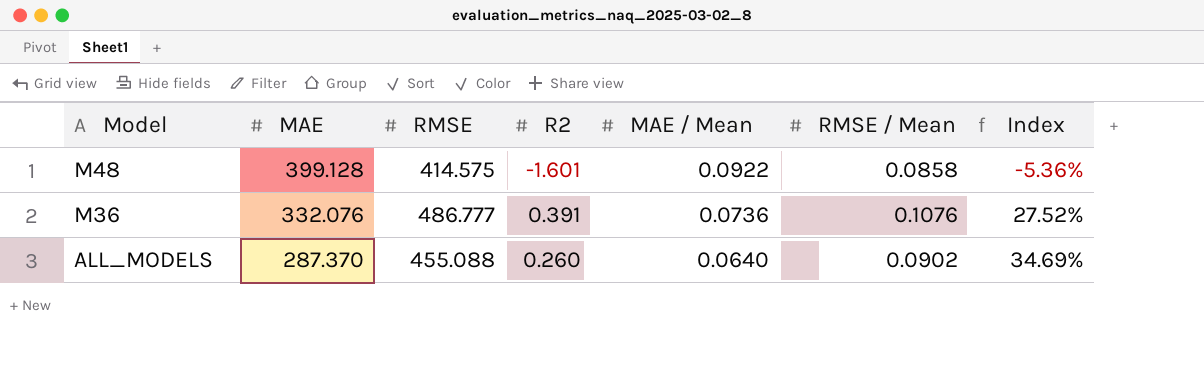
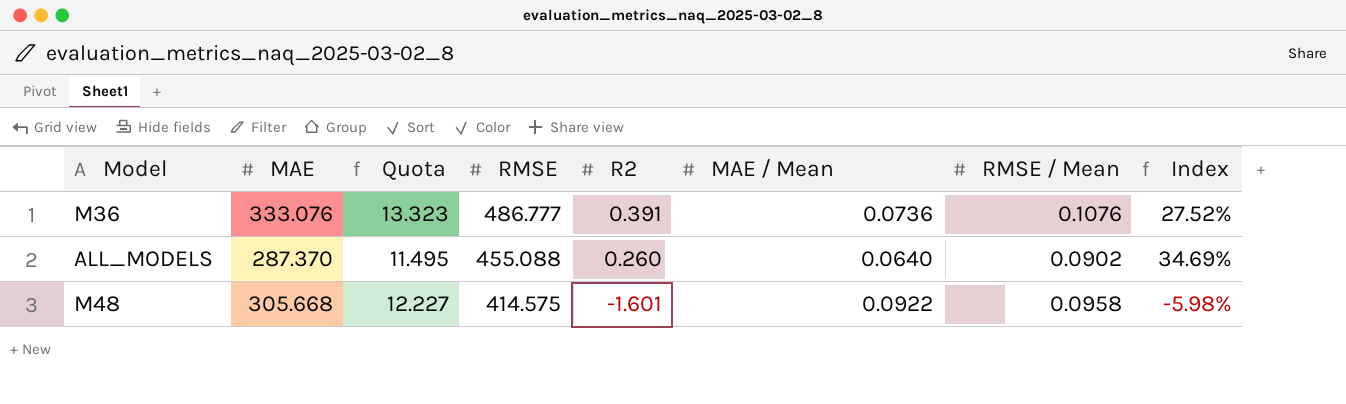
row order: Model descending -> RMSE descending
column Quota | formula: none -> [MAE] * 0.04
M36 | MAE: 332.076 -> 333.076
M48 | MAE: 399.128 -> 305.668
M48 | RMSE / Mean: 0.0858 -> 0.0958
M48 | Index: -5.36% -> -5.98%

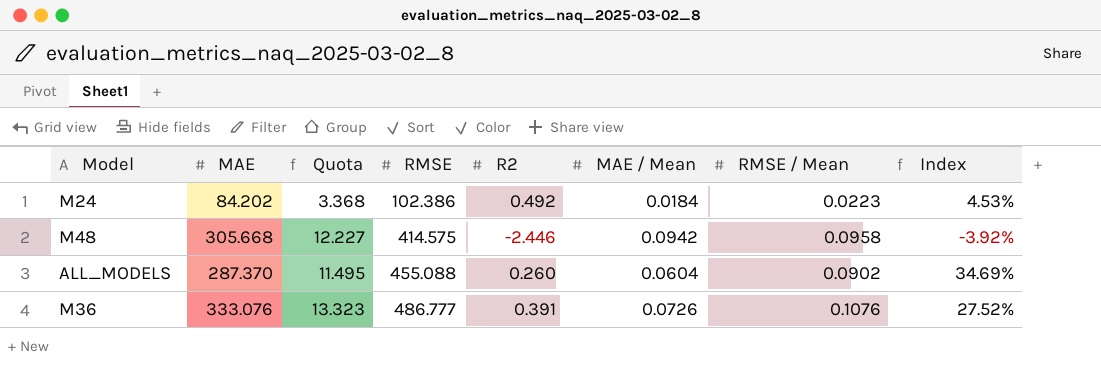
row order: RMSE descending -> RMSE ascending
row M24: none -> 84.202 | 3.368 | 102.386 | 0.492 | 0.0184 | 0.0223 | 4.53%
M48 | R2: -1.601 -> -2.446
M48 | MAE / Mean: 0.0922 -> 0.0942
M48 | Index: -5.98% -> -3.92%
ALL_MODELS | MAE / Mean: 0.0640 -> 0.0604
M36 | MAE / Mean: 0.0736 -> 0.0726

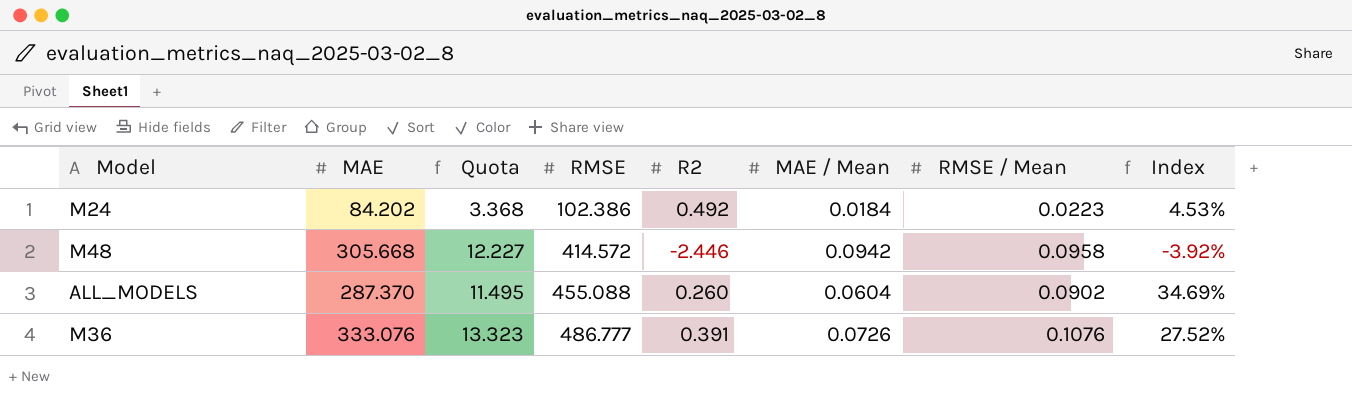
M48 | RMSE: 414.575 -> 414.572

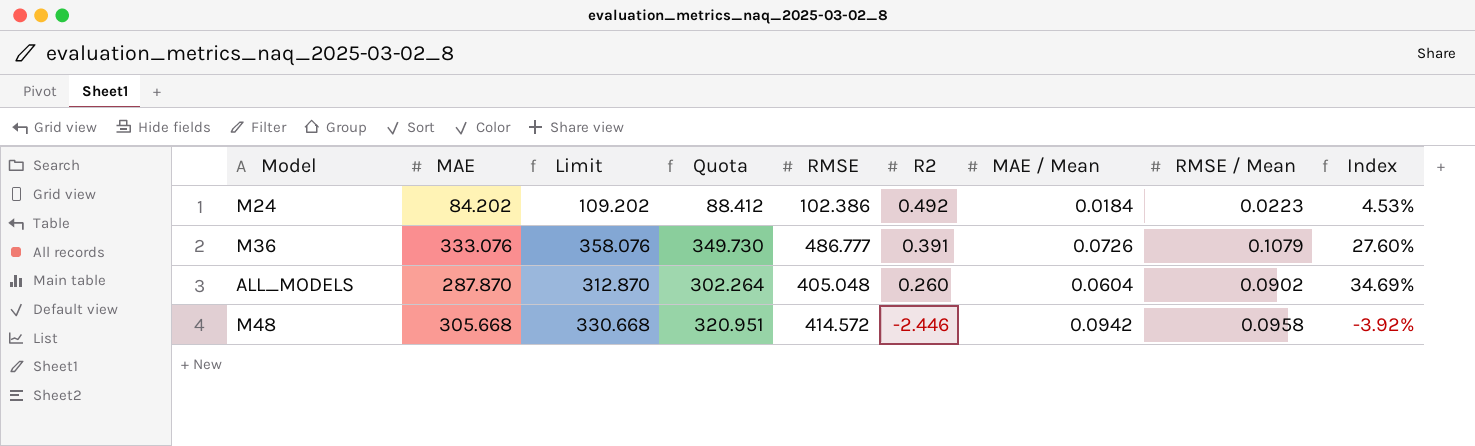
row order: RMSE ascending -> R2 descending
column Limit | formula: none -> [MAE] + 25
column Quota | formula: [MAE] * 0.04 -> [MAE] * 1.05
M36 | RMSE / Mean: 0.1076 -> 0.1079
M36 | Index: 27.52% -> 27.60%
ALL_MODELS | MAE: 287.370 -> 287.870
ALL_MODELS | RMSE: 455.088 -> 405.048

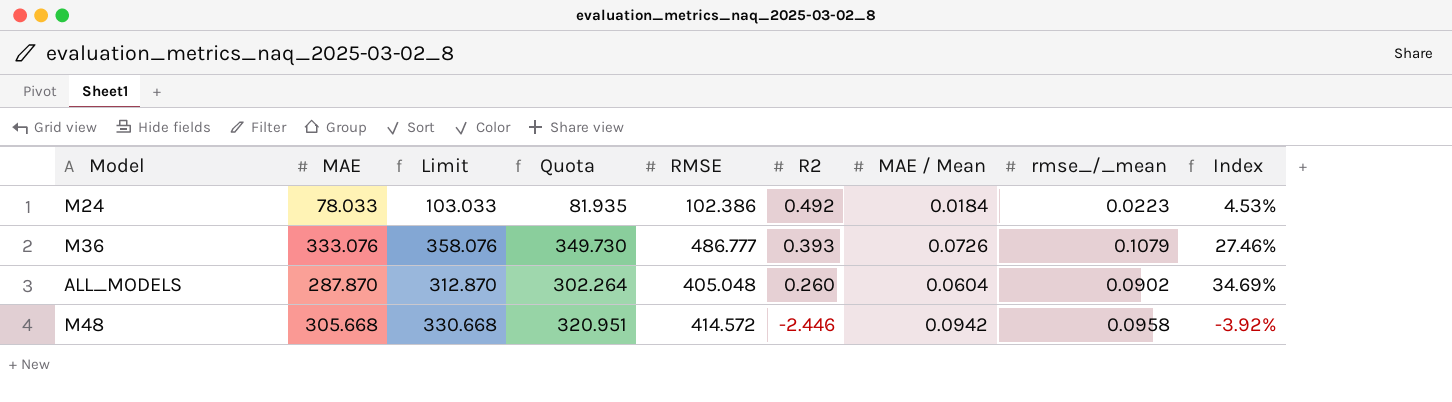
column name: RMSE / Mean -> rmse_/_mean
M24 | MAE: 84.202 -> 78.033
M24 | Limit: 109.202 -> 103.033
M24 | Quota: 88.412 -> 81.935
M36 | R2: 0.391 -> 0.393
M36 | Index: 27.60% -> 27.46%

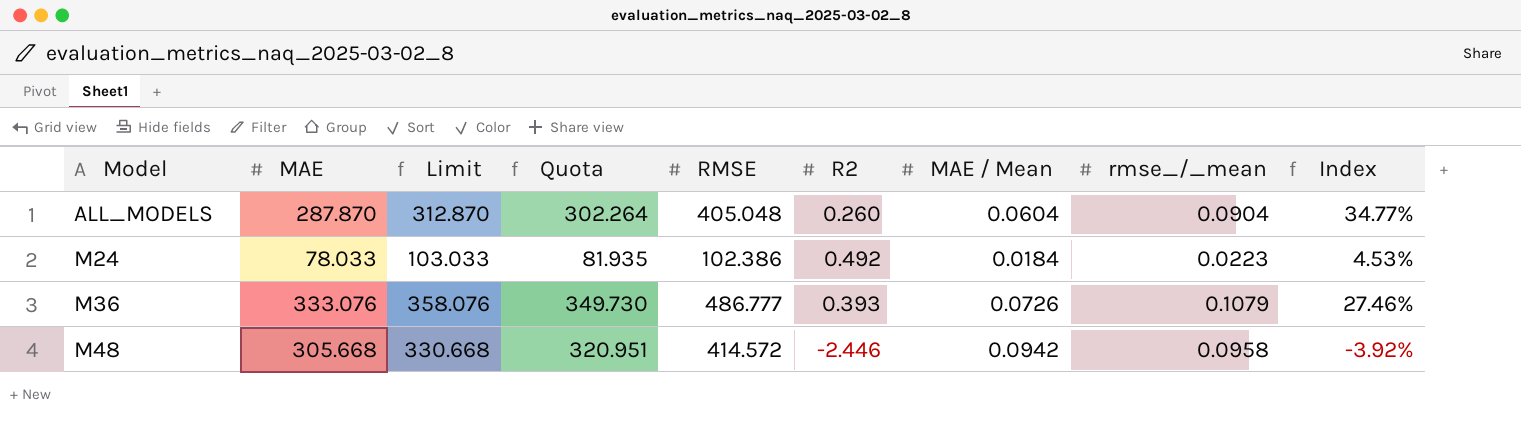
row order: R2 descending -> Model ascending
ALL_MODELS | rmse_/_mean: 0.0902 -> 0.0904
ALL_MODELS | Index: 34.69% -> 34.77%

